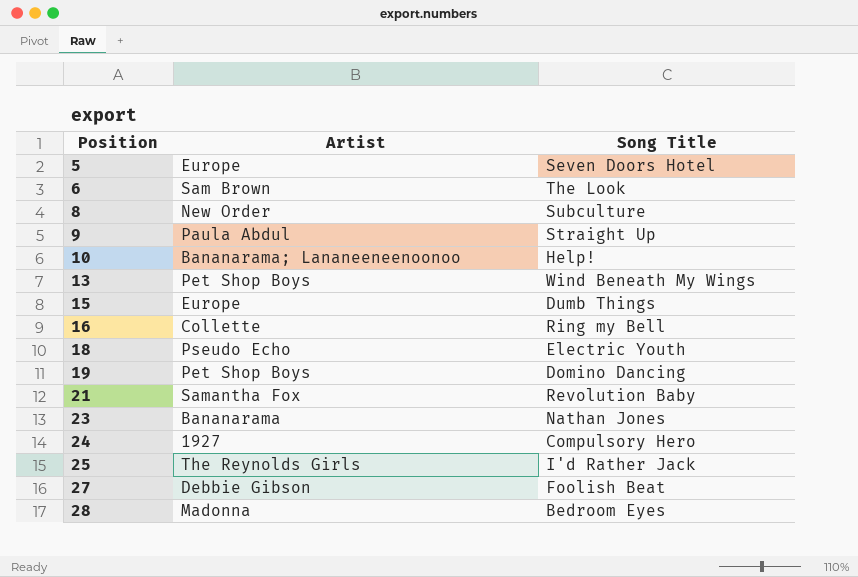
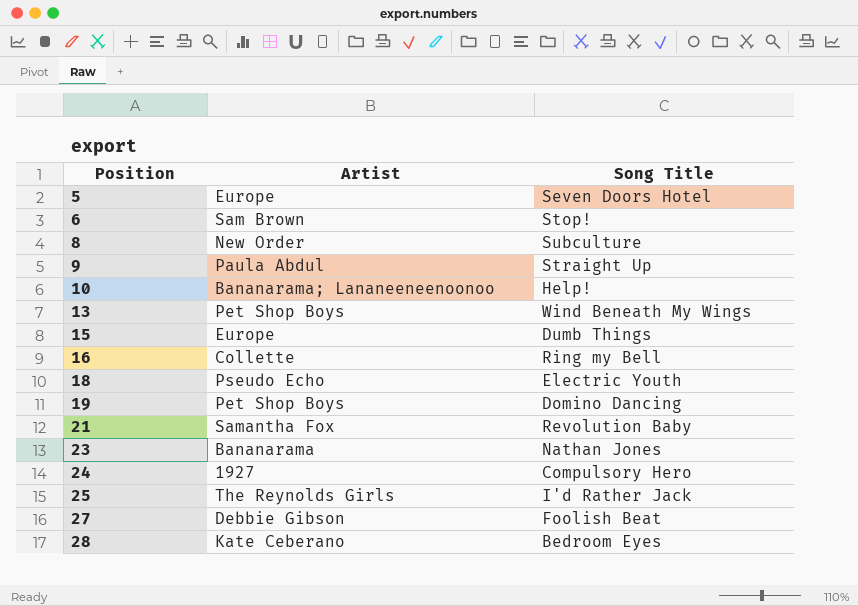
6 | Song Title: The Look -> Stop!
28 | Artist: Madonna -> Kate Ceberano

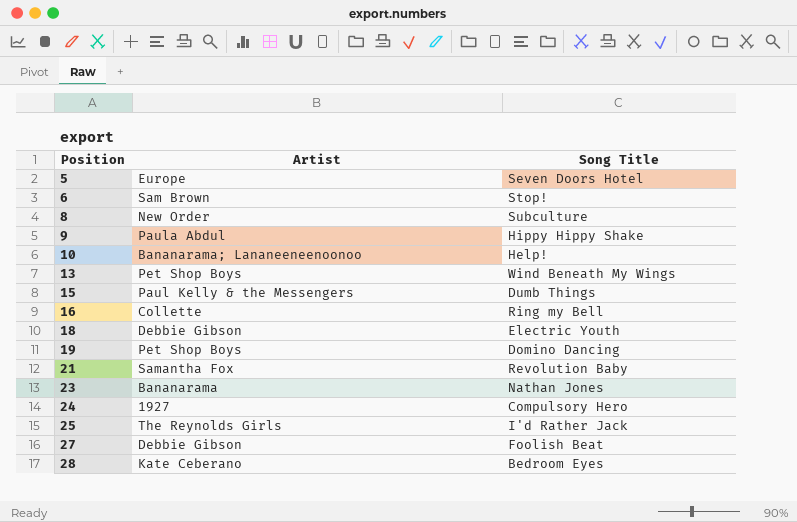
9 | Song Title: Straight Up -> Hippy Hippy Shake
15 | Artist: Europe -> Paul Kelly & the Messengers
18 | Artist: Pseudo Echo -> Debbie Gibson

